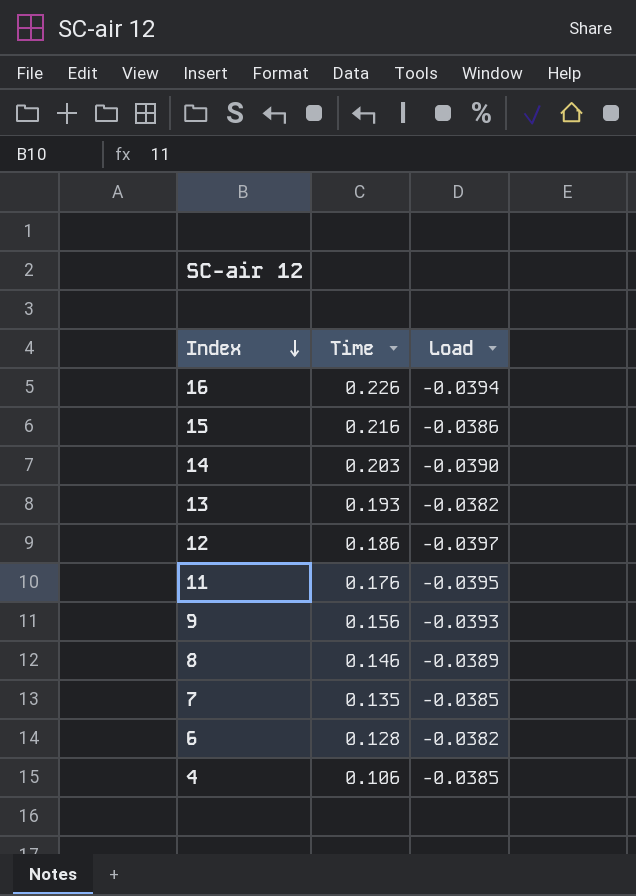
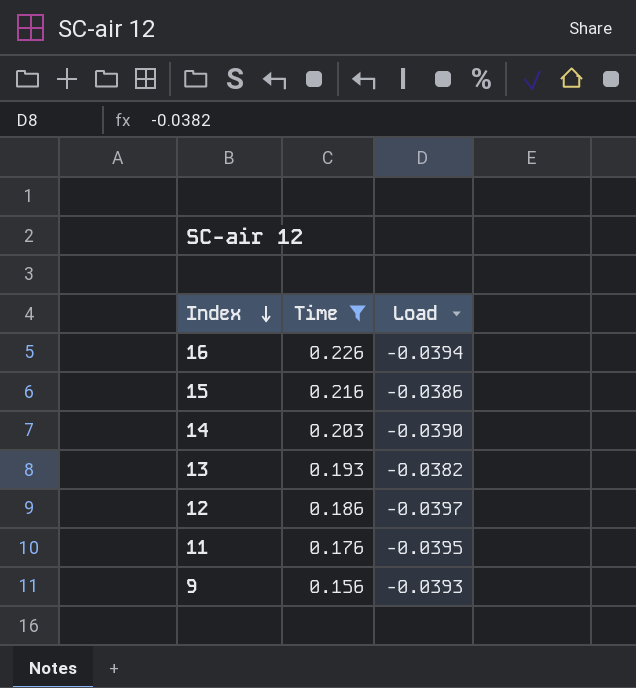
filter: none -> Time >= 0.156

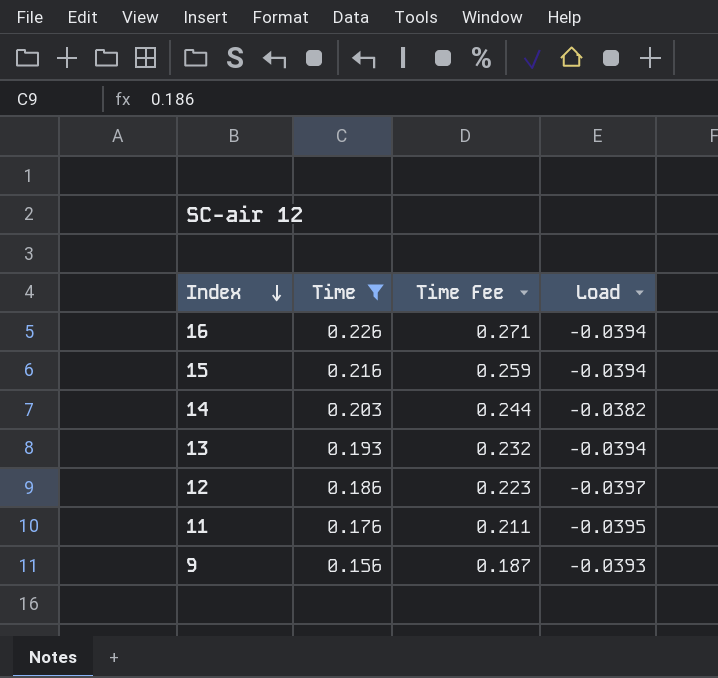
column Time Fee | formula: none -> [Time] * 1.2
15 | Load: -0.0386 -> -0.0394
14 | Load: -0.0390 -> -0.0382
13 | Load: -0.0382 -> -0.0394

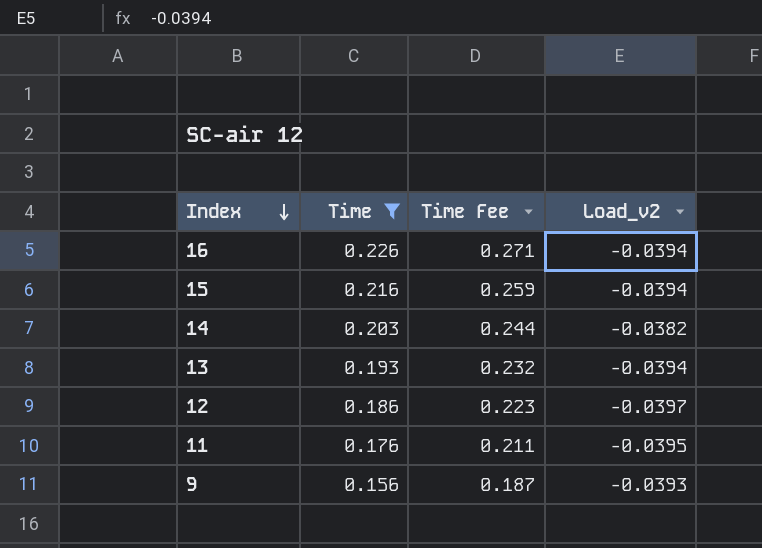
column name: Load -> Load_v2

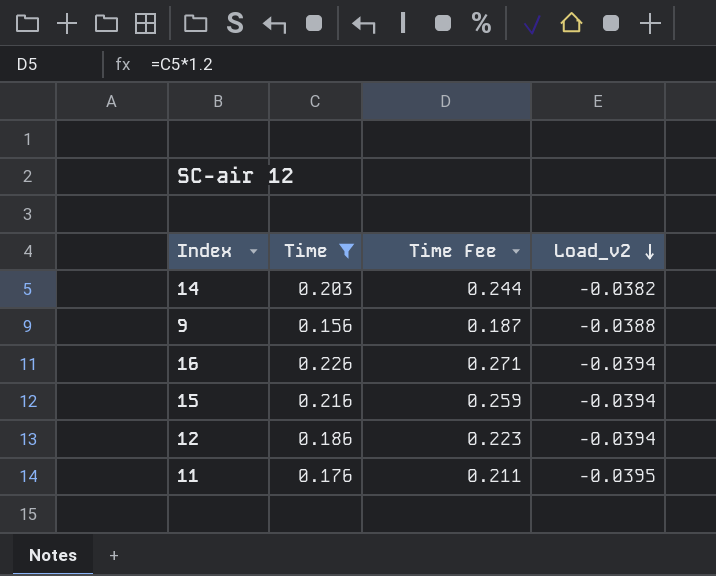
row order: Index descending -> Load_v2 descending
row 13: 0.193 | 0.232 | -0.0394 -> none
9 | Load_v2: -0.0393 -> -0.0388
12 | Load_v2: -0.0397 -> -0.0394

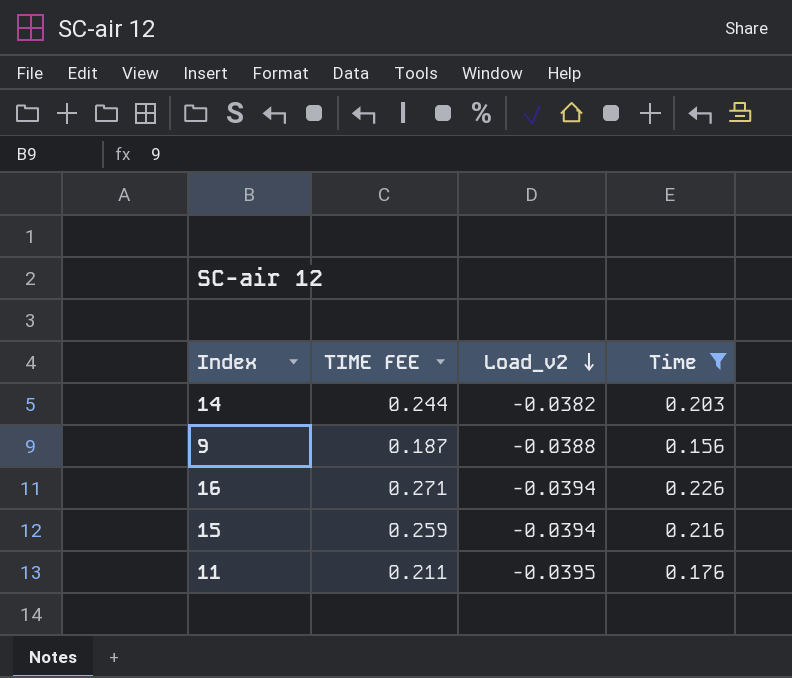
column name: Time Fee -> TIME FEE
column Time | position: 2 -> 4
row 12: 0.186 | 0.223 | -0.0394 -> none

